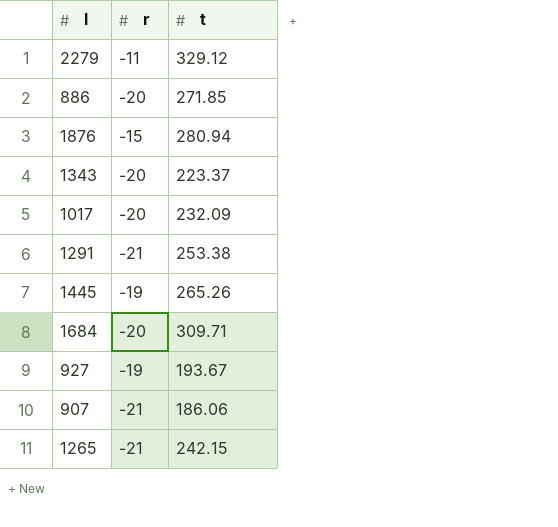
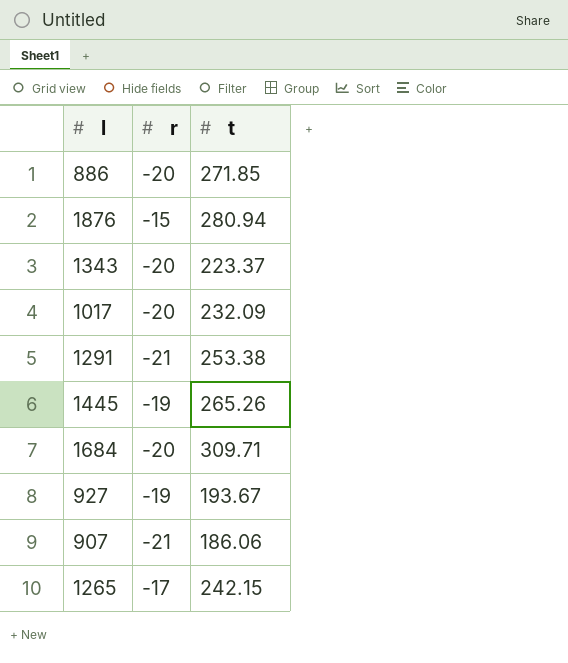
row 2279: -11 | 329.12 -> none
1265 | r: -21 -> -17

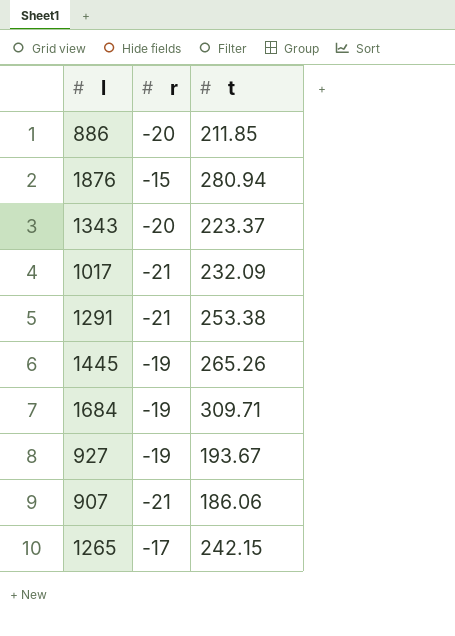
886 | t: 271.85 -> 211.85
1017 | r: -20 -> -21
1684 | r: -20 -> -19

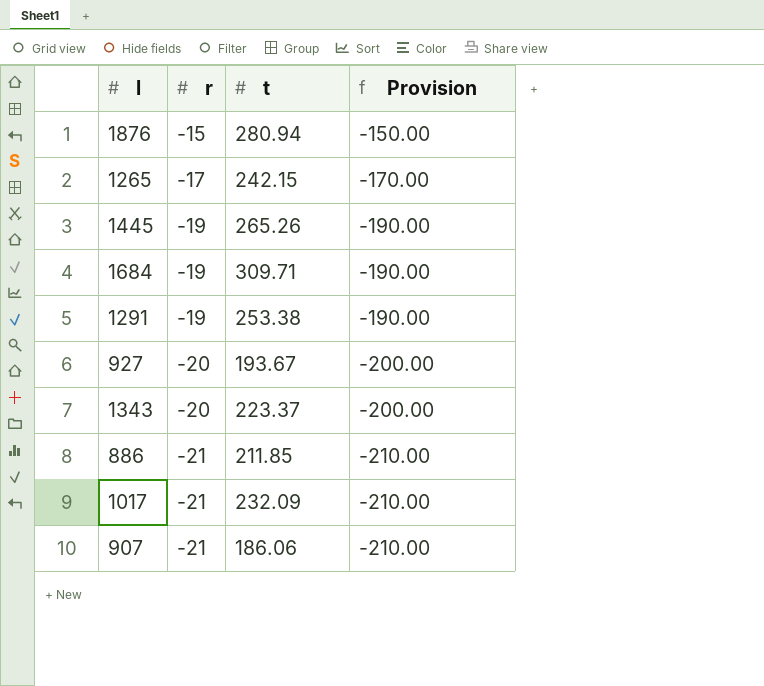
row order: none -> r descending
column Provision | formula: none -> [r] * 10
1291 | r: -21 -> -19
927 | r: -19 -> -20
886 | r: -20 -> -21

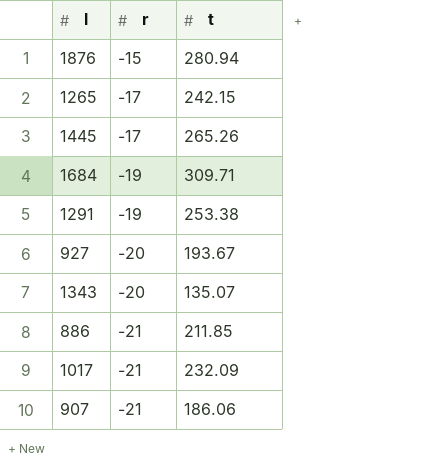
column Provision | formula: [r] * 10 -> none
1445 | r: -19 -> -17
1343 | t: 223.37 -> 135.07

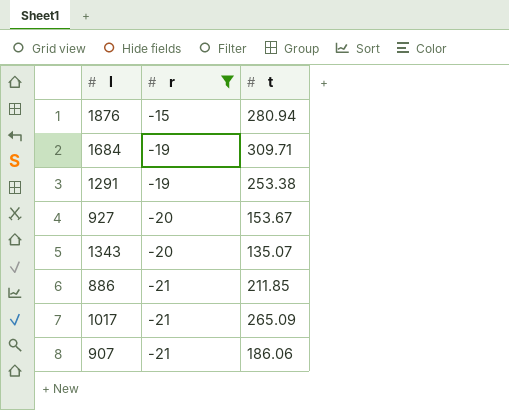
filter: none -> r != -17
927 | t: 193.67 -> 153.67
1017 | t: 232.09 -> 265.09

